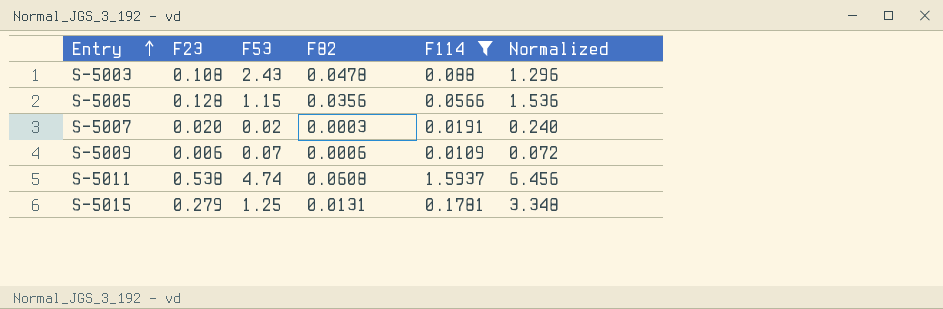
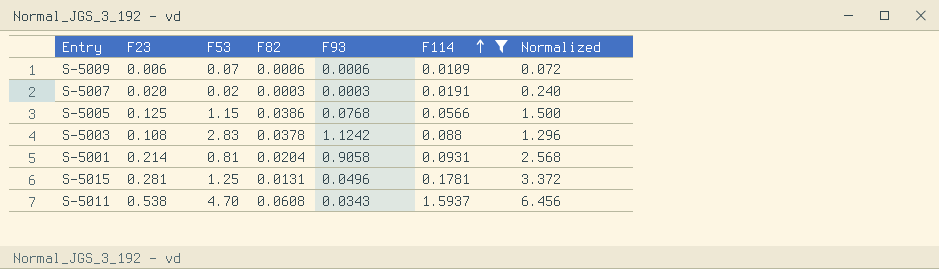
row order: Entry ascending -> F114 ascending
column F93 | position: none -> 5
S-5005 | F23: 0.128 -> 0.125
S-5005 | F82: 0.0356 -> 0.0386
S-5005 | Normalized: 1.536 -> 1.500
S-5003 | F53: 2.43 -> 2.83
S-5003 | F82: 0.0478 -> 0.0378
row S-5001: none -> 0.214 | 0.81 | 0.0204 | 0.9058 | 0.0931 | 2.568
S-5015 | F23: 0.279 -> 0.281
S-5015 | Normalized: 3.348 -> 3.372
S-5011 | F53: 4.74 -> 4.70

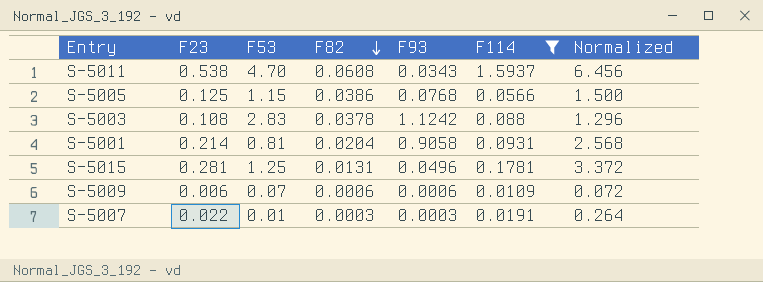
row order: F114 ascending -> F82 descending
S-5007 | F23: 0.020 -> 0.022
S-5007 | F53: 0.02 -> 0.01
S-5007 | Normalized: 0.240 -> 0.264

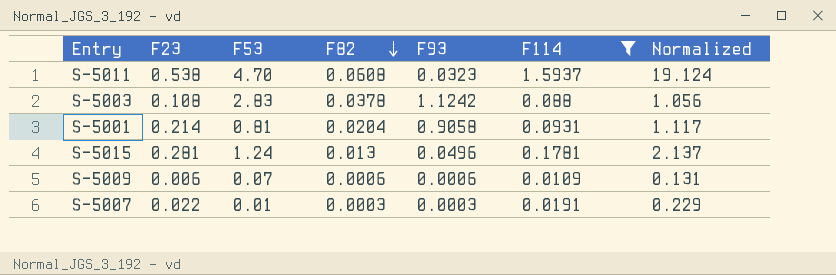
column Normalized | formula: [F23] * 12 -> [F114] * 12
row S-5005: 0.125 | 1.15 | 0.0386 | 0.0768 | 0.0566 | 1.500 -> none
S-5011 | F93: 0.0343 -> 0.0323
S-5015 | F53: 1.25 -> 1.24
S-5015 | F82: 0.0131 -> 0.013

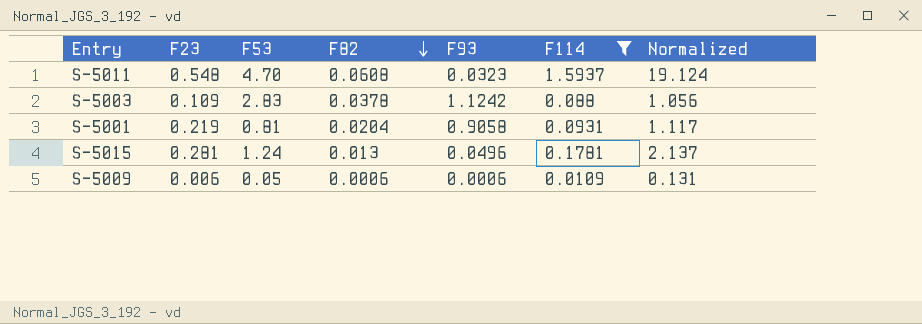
row S-5007: 0.022 | 0.01 | 0.0003 | 0.0003 | 0.0191 | 0.229 -> none
S-5011 | F23: 0.538 -> 0.548
S-5003 | F23: 0.108 -> 0.109
S-5001 | F23: 0.214 -> 0.219
S-5009 | F53: 0.07 -> 0.05

